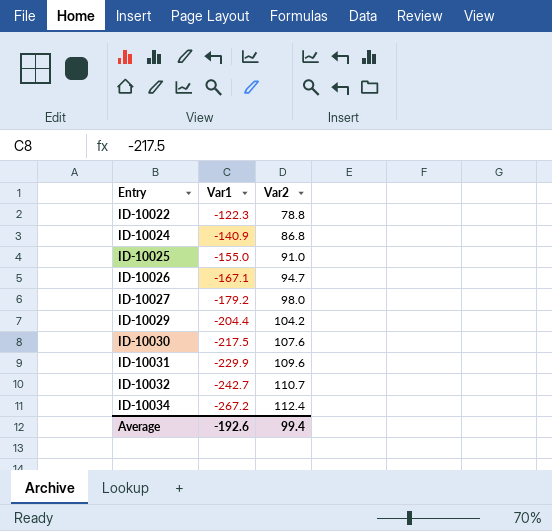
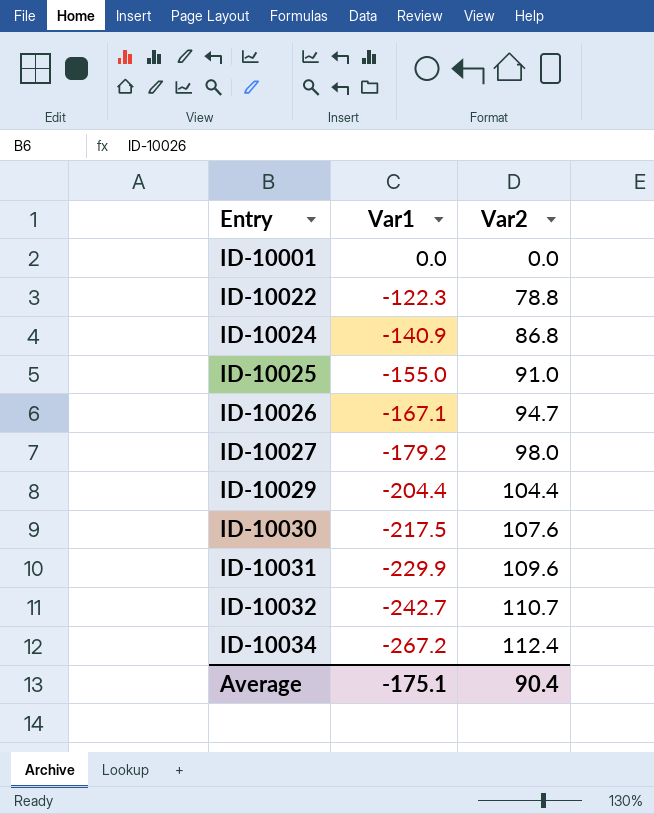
row ID-10001: none -> 0.0 | 0.0
ID-10029 | Var2: 104.2 -> 104.4
Average | Var1: -192.6 -> -175.1
Average | Var2: 99.4 -> 90.4

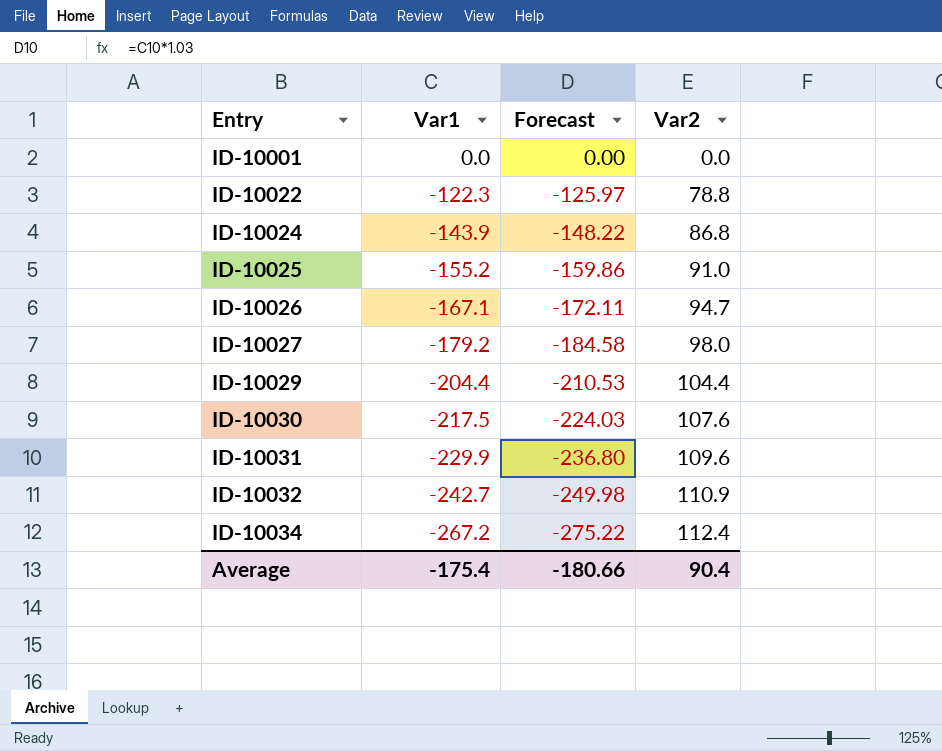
column Forecast | formula: none -> [Var1] * 1.03
ID-10024 | Var1: -140.9 -> -143.9
ID-10025 | Var1: -155.0 -> -155.2
ID-10032 | Var2: 110.7 -> 110.9
Average | Var1: -175.1 -> -175.4

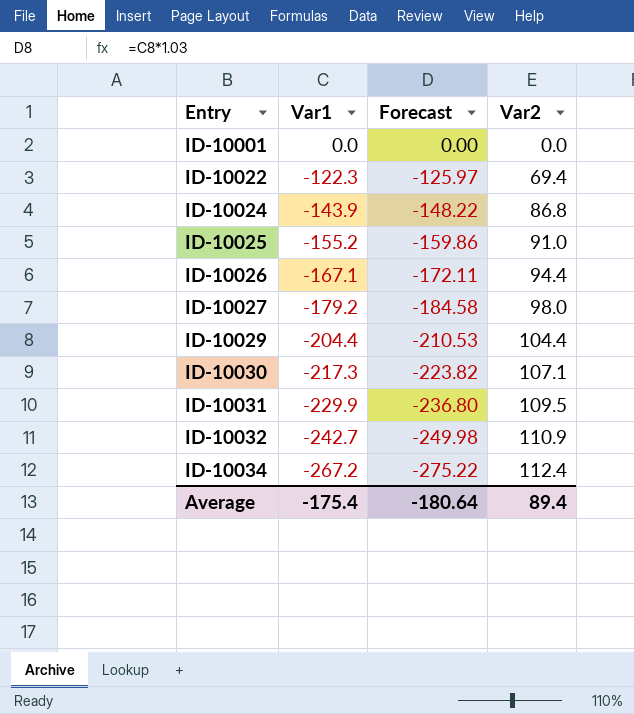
ID-10022 | Var2: 78.8 -> 69.4
ID-10026 | Var2: 94.7 -> 94.4
ID-10030 | Var1: -217.5 -> -217.3
ID-10030 | Forecast: -224.03 -> -223.82
ID-10030 | Var2: 107.6 -> 107.1
ID-10031 | Var2: 109.6 -> 109.5
Average | Forecast: -180.66 -> -180.64
Average | Var2: 90.4 -> 89.4

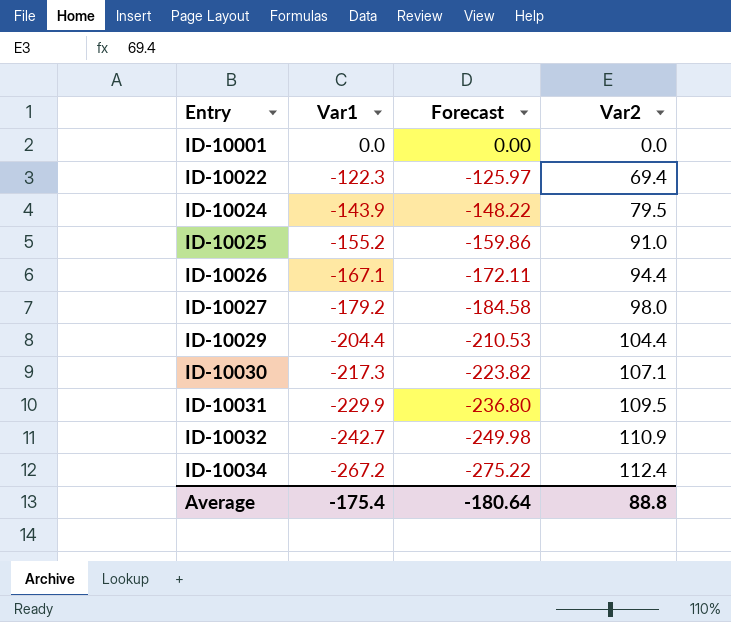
ID-10024 | Var2: 86.8 -> 79.5
Average | Var2: 89.4 -> 88.8

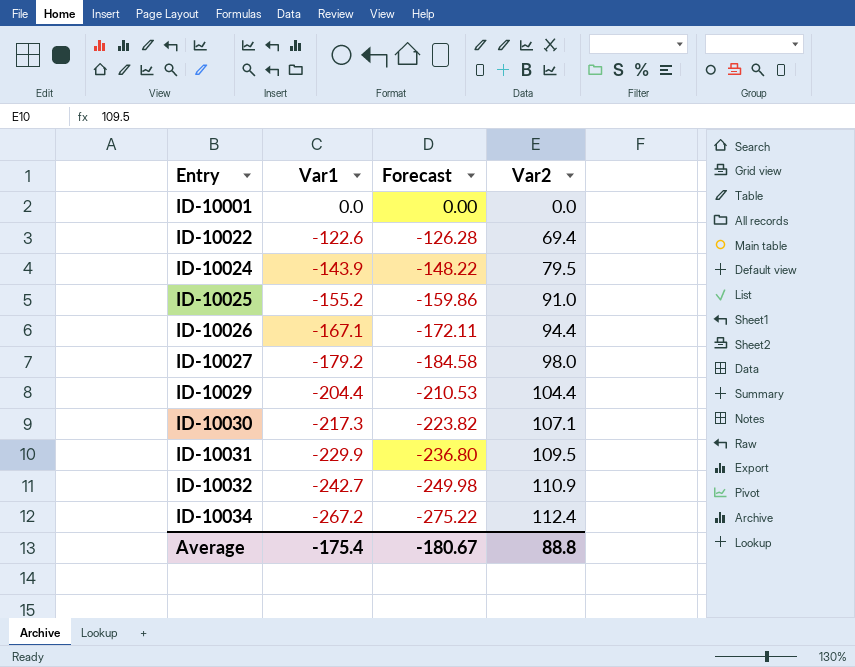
ID-10022 | Var1: -122.3 -> -122.6
ID-10022 | Forecast: -125.97 -> -126.28
Average | Forecast: -180.64 -> -180.67

